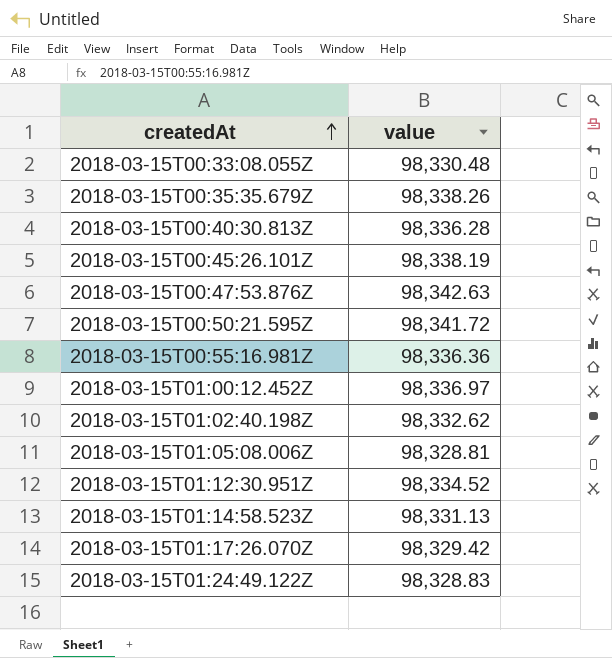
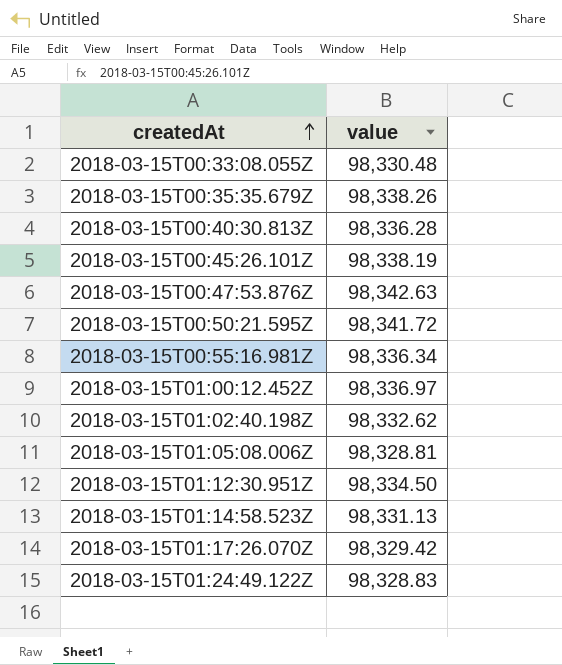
2018-03-15T00:55:16.981Z | value: 98,336.36 -> 98,336.34
2018-03-15T01:12:30.951Z | value: 98,334.52 -> 98,334.50

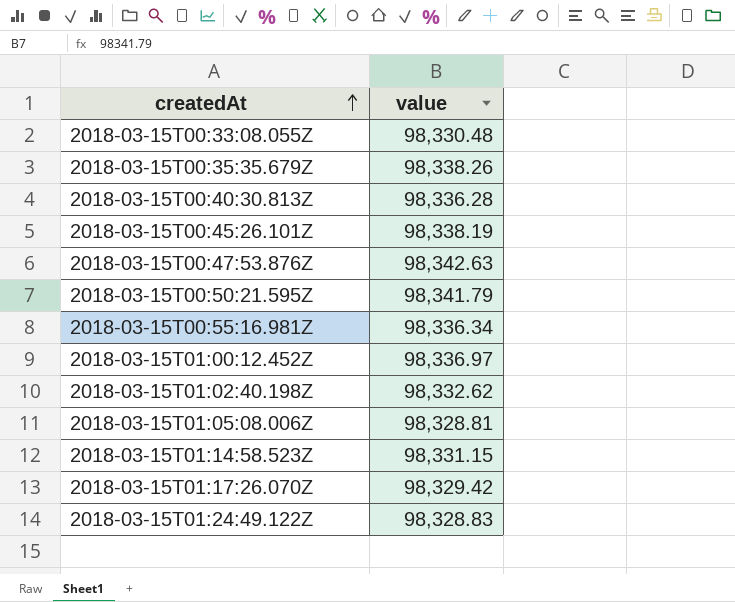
row 2018-03-15T01:12:30.951Z: 98,334.50 -> none
2018-03-15T00:50:21.595Z | value: 98,341.72 -> 98,341.79
2018-03-15T01:14:58.523Z | value: 98,331.13 -> 98,331.15

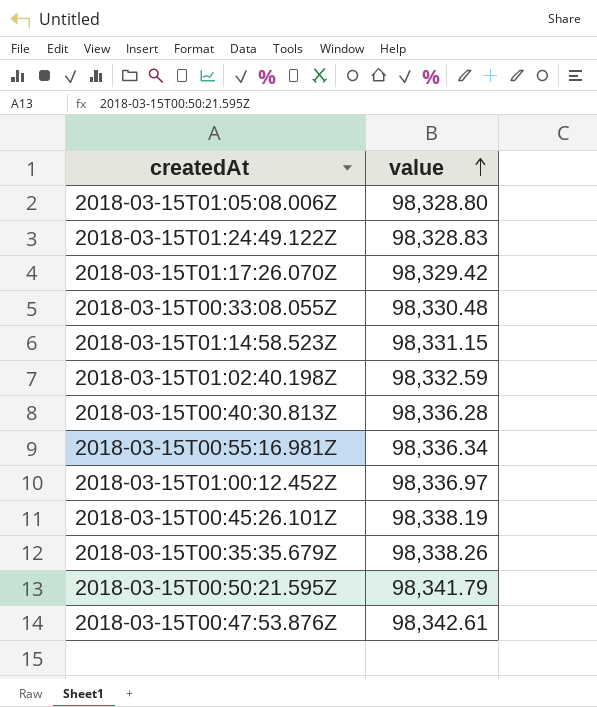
row order: createdAt ascending -> value ascending
2018-03-15T01:05:08.006Z | value: 98,328.81 -> 98,328.80
2018-03-15T01:02:40.198Z | value: 98,332.62 -> 98,332.59
2018-03-15T00:47:53.876Z | value: 98,342.63 -> 98,342.61

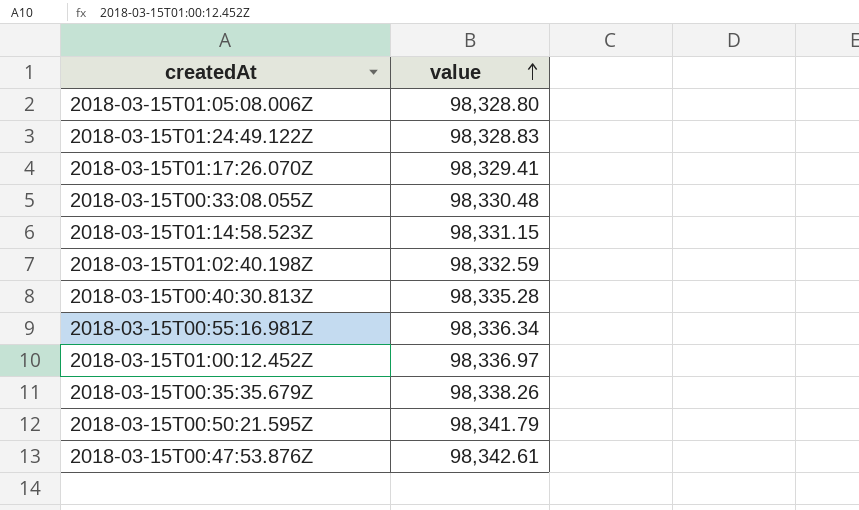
row 2018-03-15T00:45:26.101Z: 98,338.19 -> none
2018-03-15T01:17:26.070Z | value: 98,329.42 -> 98,329.41
2018-03-15T00:40:30.813Z | value: 98,336.28 -> 98,335.28

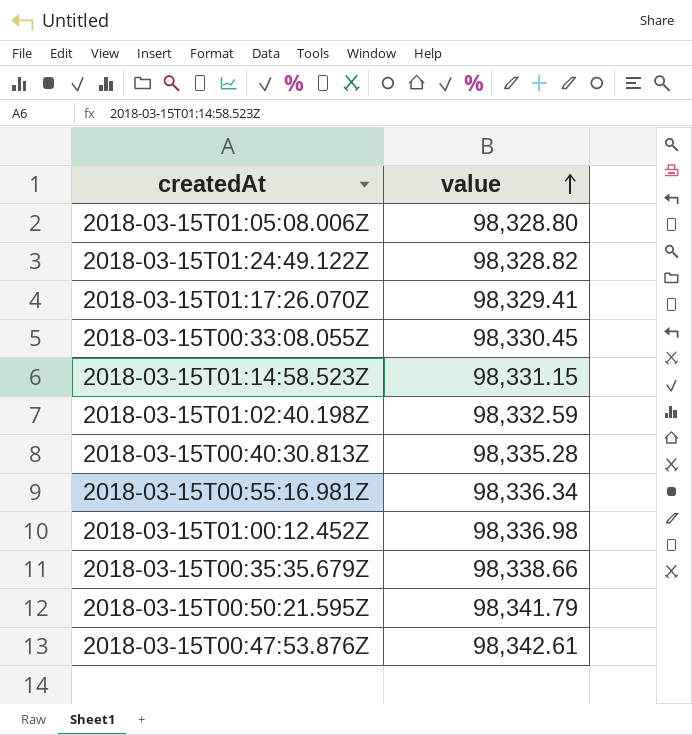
2018-03-15T01:24:49.122Z | value: 98,328.83 -> 98,328.82
2018-03-15T00:33:08.055Z | value: 98,330.48 -> 98,330.45
2018-03-15T01:00:12.452Z | value: 98,336.97 -> 98,336.98
2018-03-15T00:35:35.679Z | value: 98,338.26 -> 98,338.66

